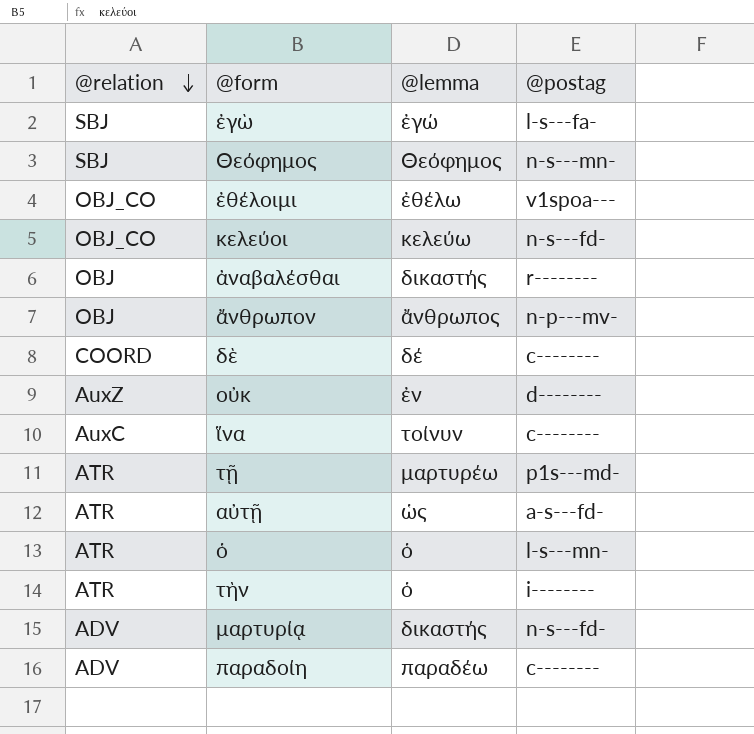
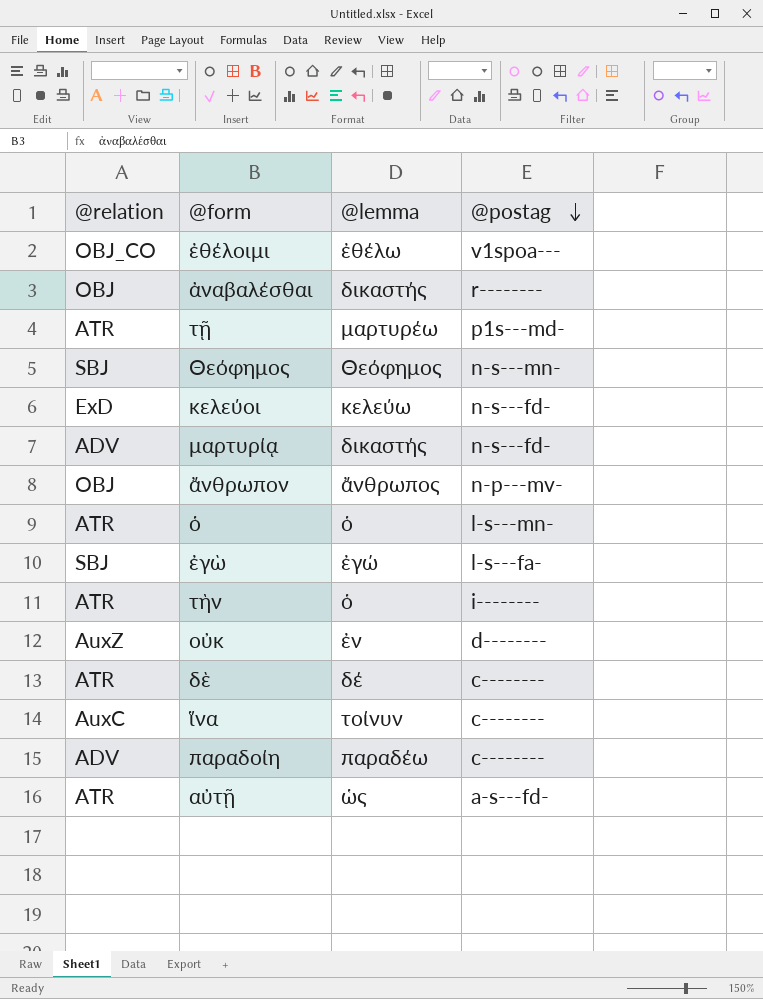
row order: @relation descending -> @postag descending
κελεύοι | @relation: OBJ_CO -> ExD
δὲ | @relation: COORD -> ATR

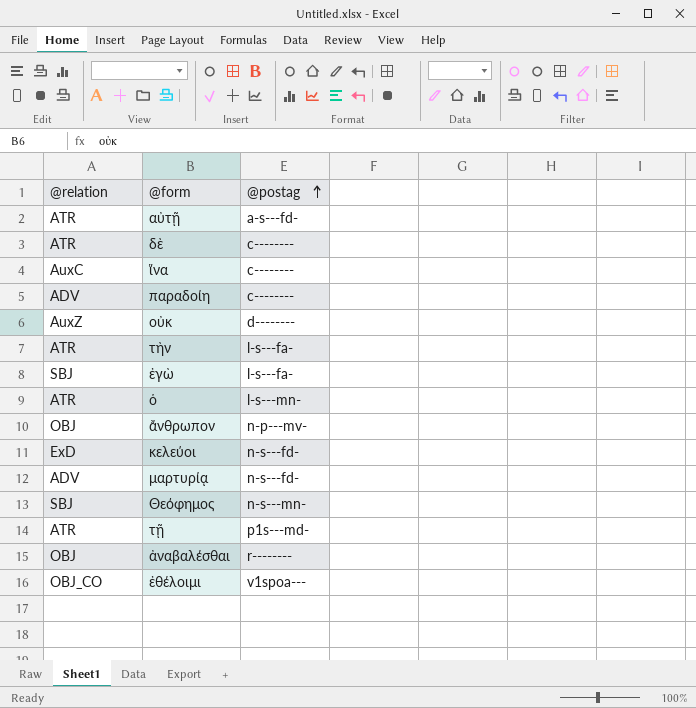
row order: @postag descending -> @postag ascending
column @lemma | position: 3 -> none
τὴν | @postag: i-------- -> l-s---fa-

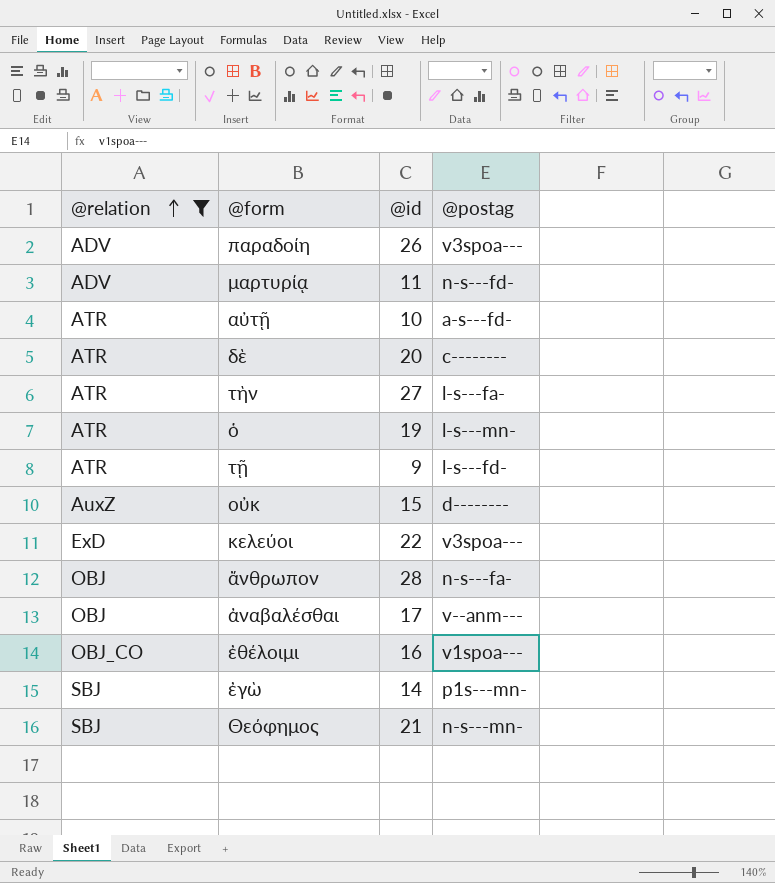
filter: none -> @relation != AuxC
row order: @postag ascending -> @relation ascending
column @id | position: none -> 3
παραδοίη | @postag: c-------- -> v3spoa---
τῇ | @postag: p1s---md- -> l-s---fd-
κελεύοι | @postag: n-s---fd- -> v3spoa---
ἄνθρωπον | @postag: n-p---mv- -> n-s---fa-
ἀναβαλέσθαι | @postag: r-------- -> v--anm---
ἐγὼ | @postag: l-s---fa- -> p1s---mn-

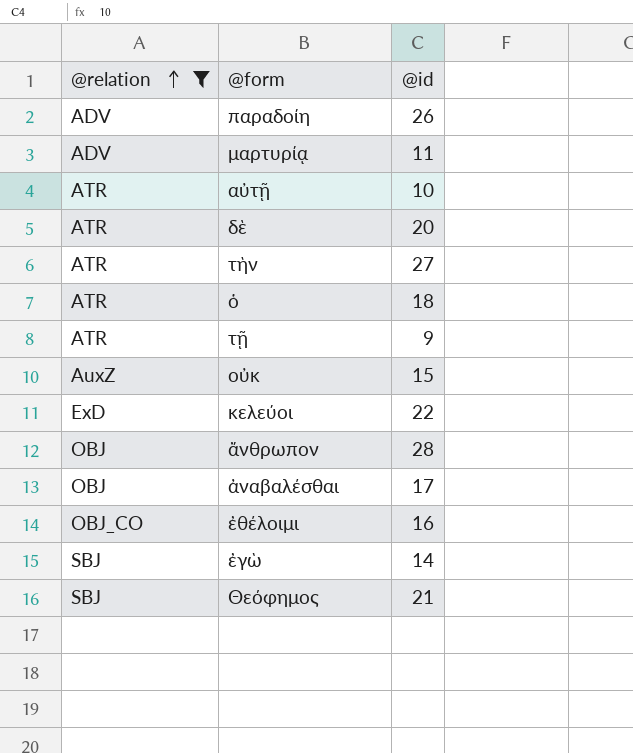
column @postag | position: 4 -> none
ὁ | @id: 19 -> 18

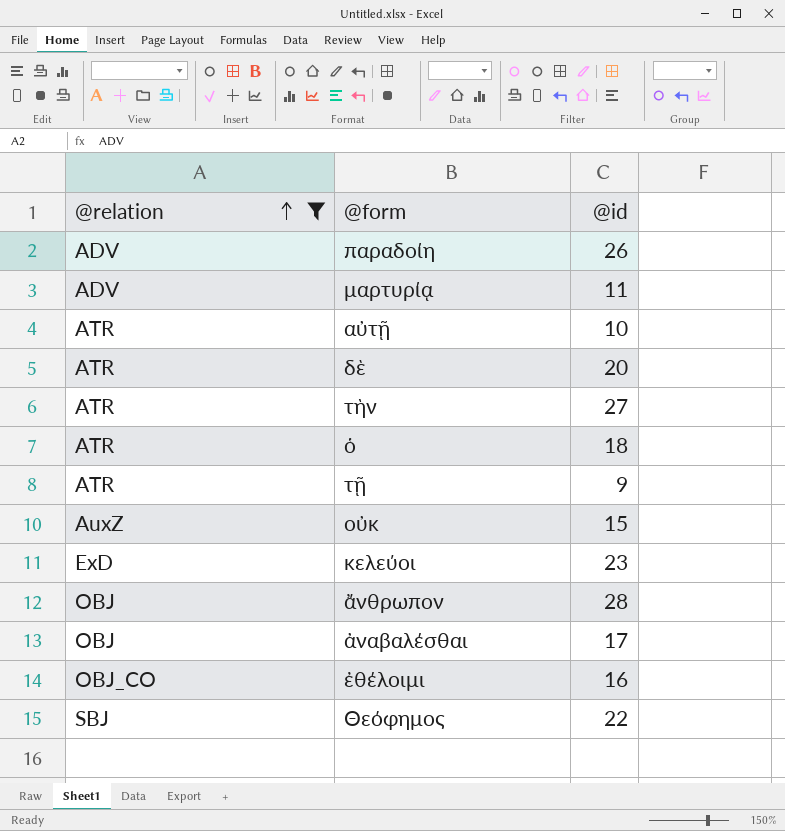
row ἐγὼ: SBJ | 14 -> none
κελεύοι | @id: 22 -> 23
Θεόφημος | @id: 21 -> 22

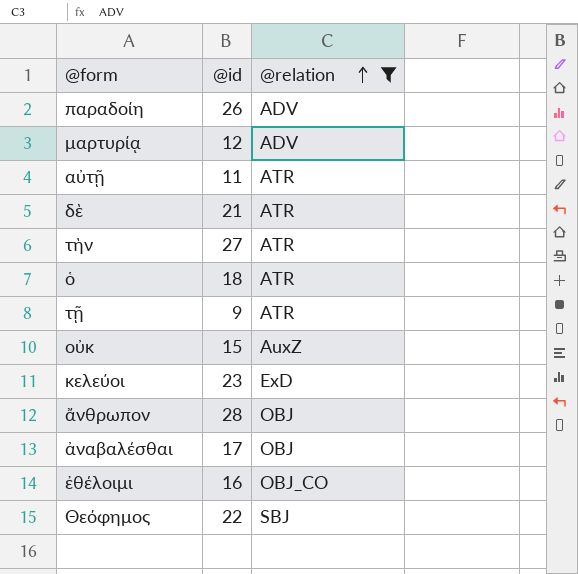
column @relation | position: 1 -> 3
μαρτυρίᾳ | @id: 11 -> 12
αὐτῇ | @id: 10 -> 11
δὲ | @id: 20 -> 21

